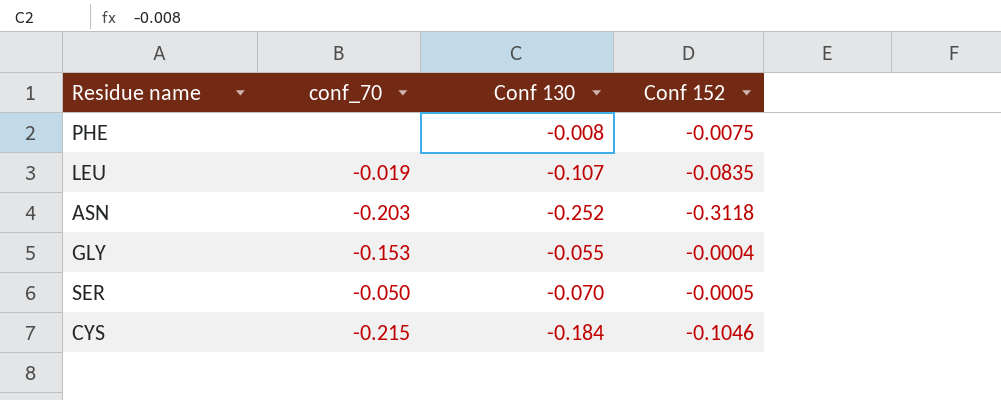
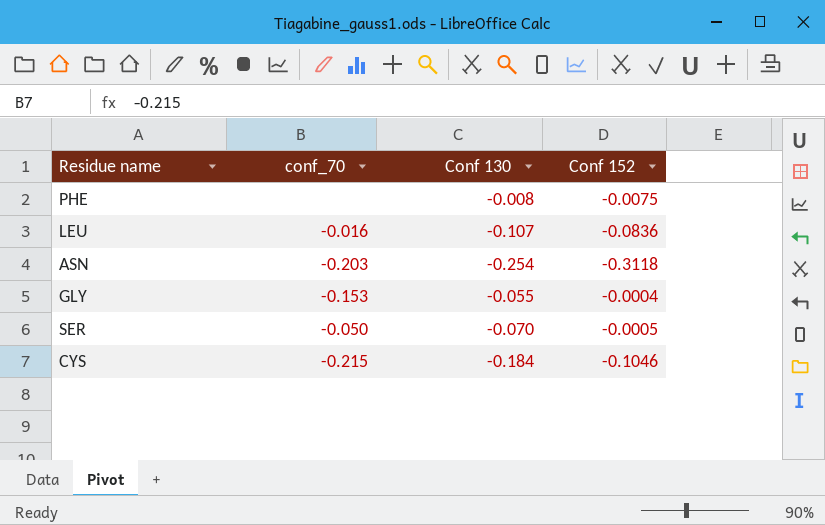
LEU | conf_70: -0.019 -> -0.016
LEU | Conf 152: -0.0835 -> -0.0836
ASN | Conf 130: -0.252 -> -0.254

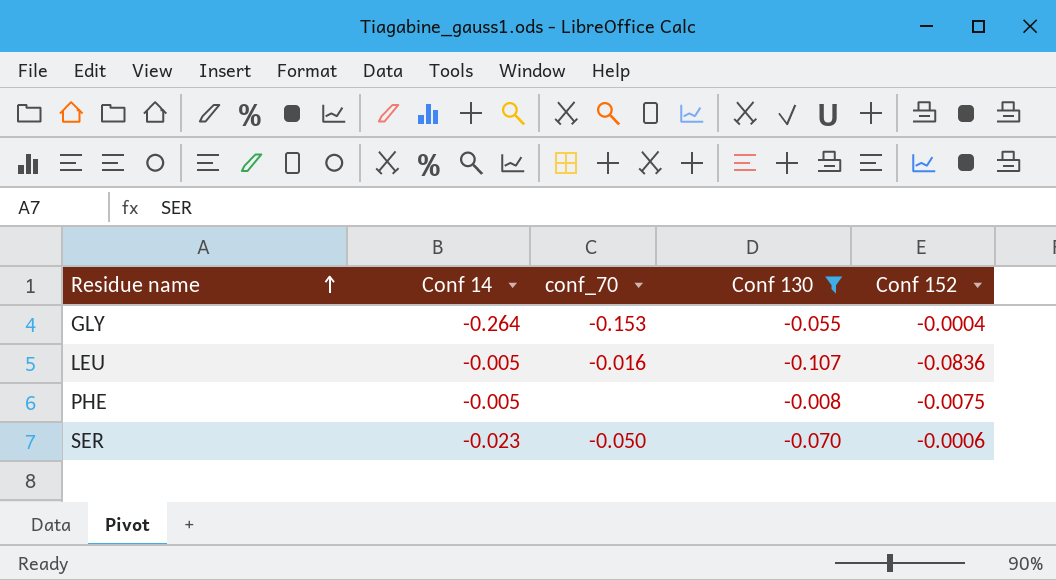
filter: none -> Conf 130 >= -0.107
row order: none -> Residue name ascending
column Conf 14 | position: none -> 2
SER | Conf 152: -0.0005 -> -0.0006

